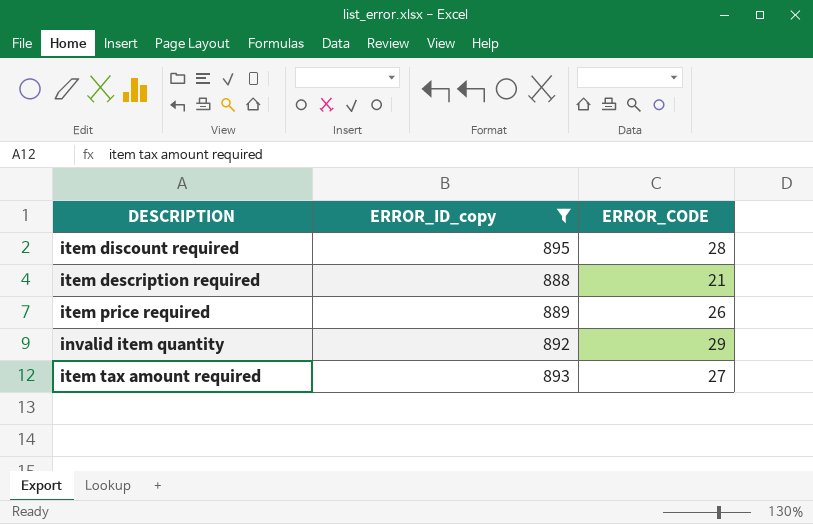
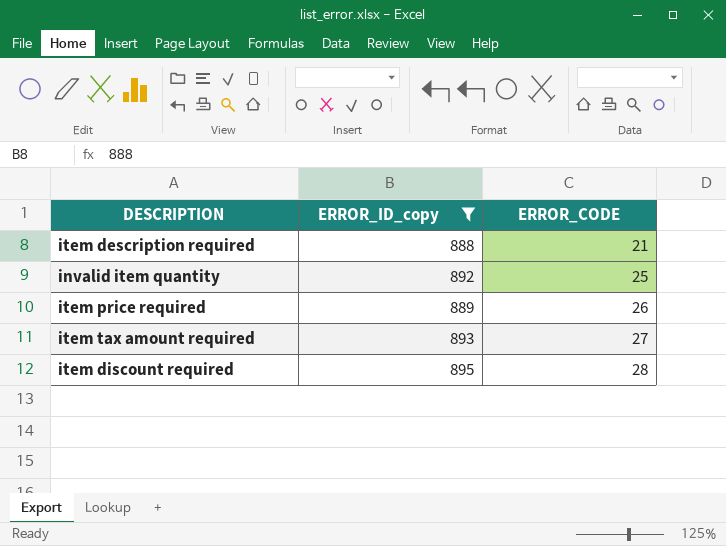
row order: none -> ERROR_CODE ascending
invalid item quantity | ERROR_CODE: 29 -> 25

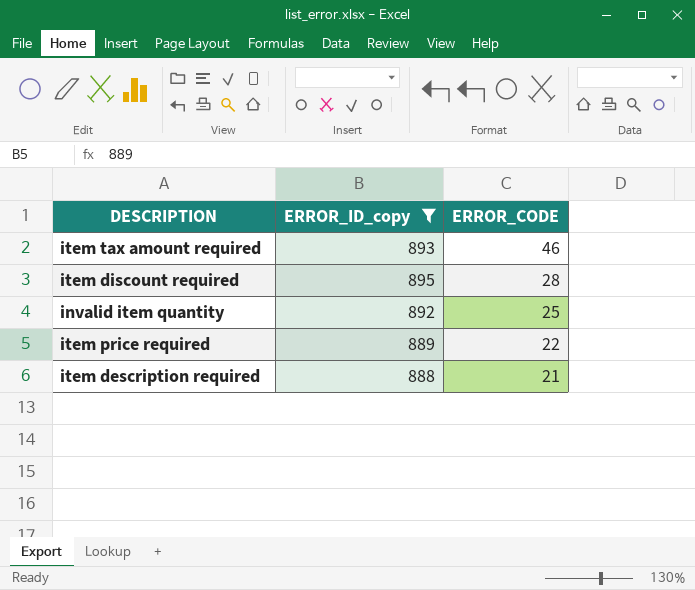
row order: ERROR_CODE ascending -> ERROR_CODE descending
item tax amount required | ERROR_CODE: 27 -> 46
item price required | ERROR_CODE: 26 -> 22

